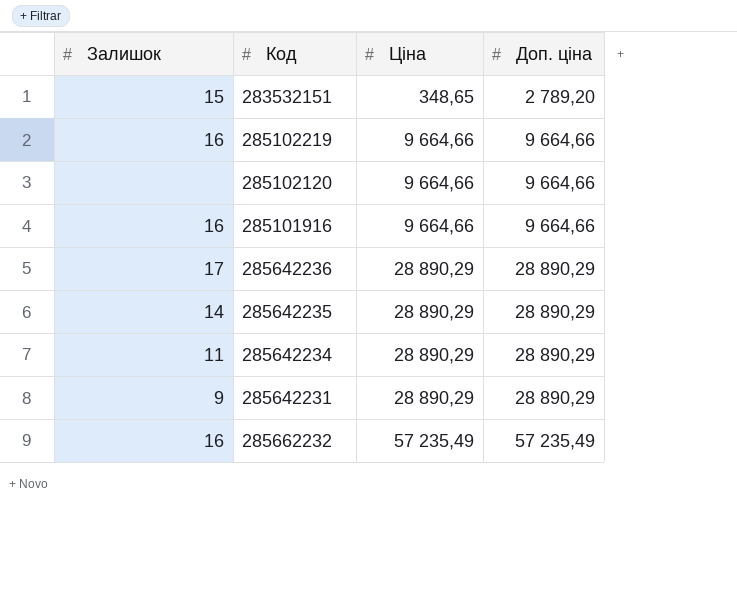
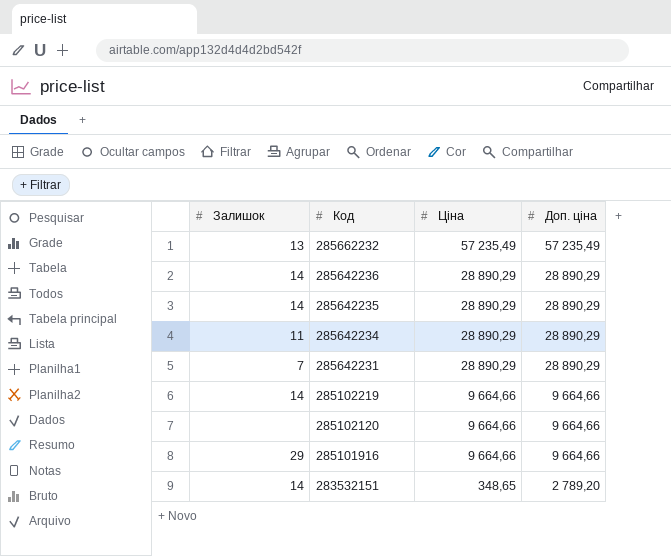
row order: Ціна ascending -> Код descending
285662232 | Залишок: 16 -> 13
285642236 | Залишок: 17 -> 14
285642231 | Залишок: 9 -> 7
285102219 | Залишок: 16 -> 14
285101916 | Залишок: 16 -> 29
283532151 | Залишок: 15 -> 14

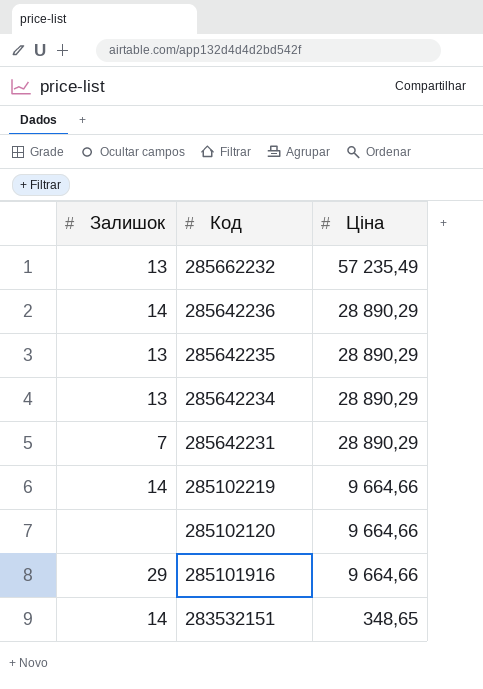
column Доп. ціна | position: 4 -> none
285642235 | Залишок: 14 -> 13
285642234 | Залишок: 11 -> 13

